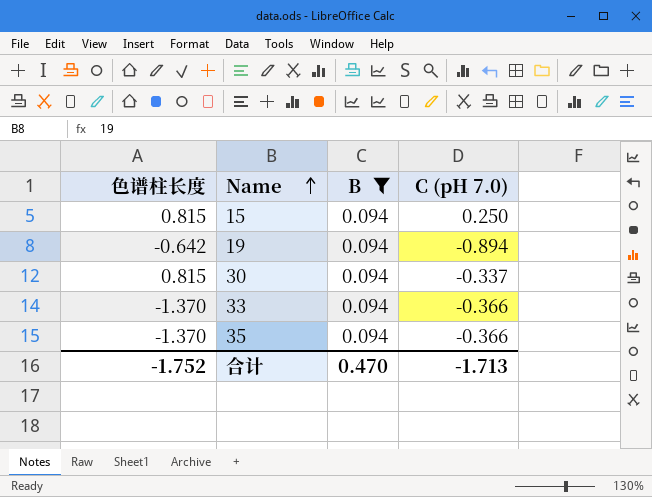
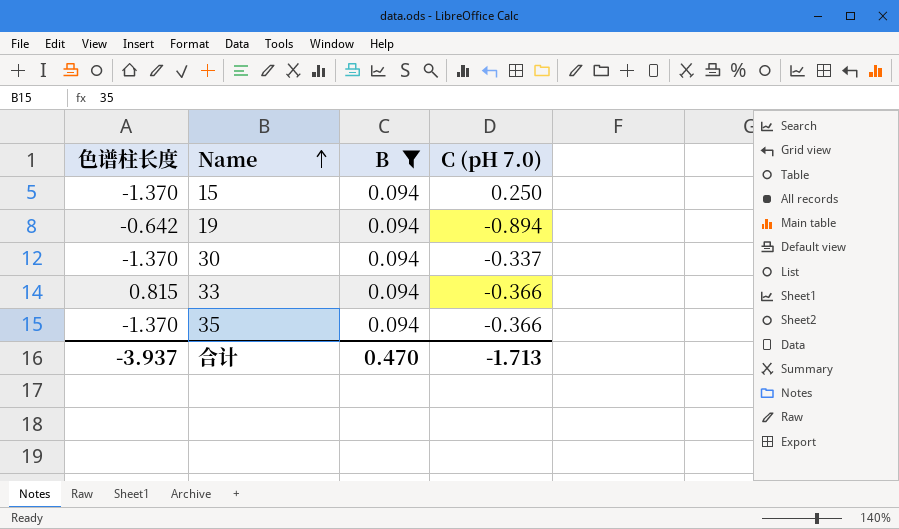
15 | 色谱柱长度: 0.815 -> -1.370
30 | 色谱柱长度: 0.815 -> -1.370
33 | 色谱柱长度: -1.370 -> 0.815
合计 | 色谱柱长度: -1.752 -> -3.937

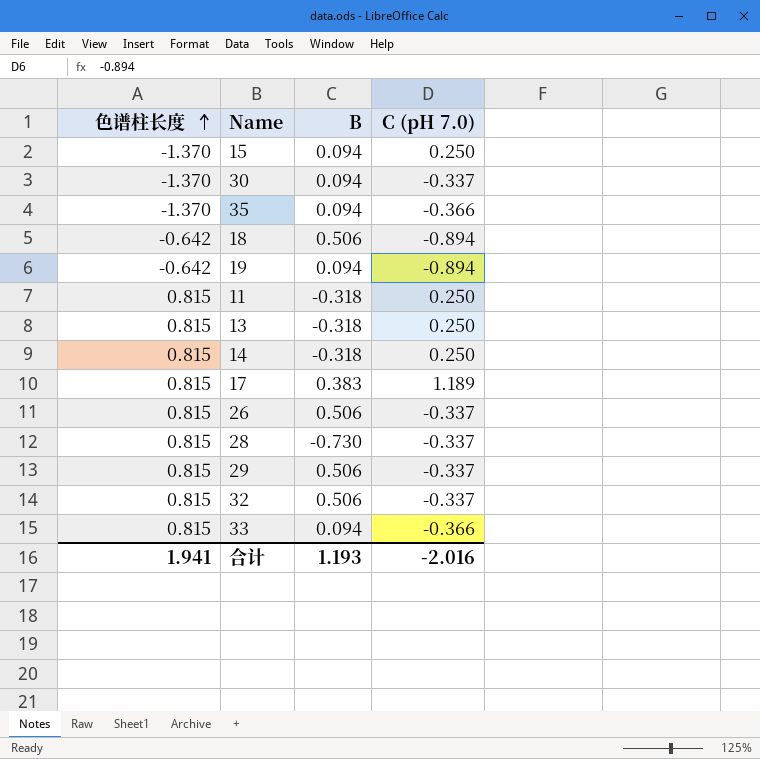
filter: B = 0.094 -> none
row order: Name ascending -> 色谱柱长度 ascending
合计 | 色谱柱长度: -3.937 -> 1.941
合计 | B: 0.470 -> 1.193
合计 | C (pH 7.0): -1.713 -> -2.016

